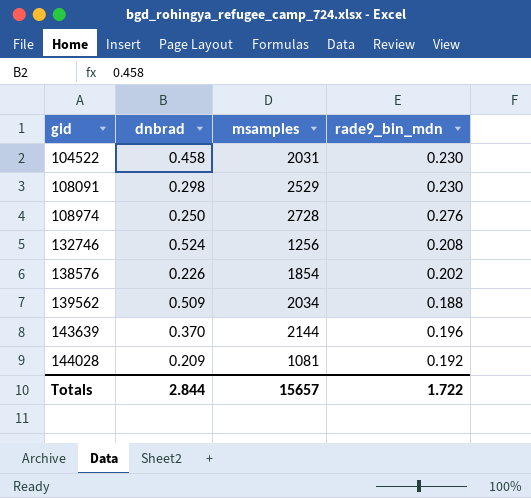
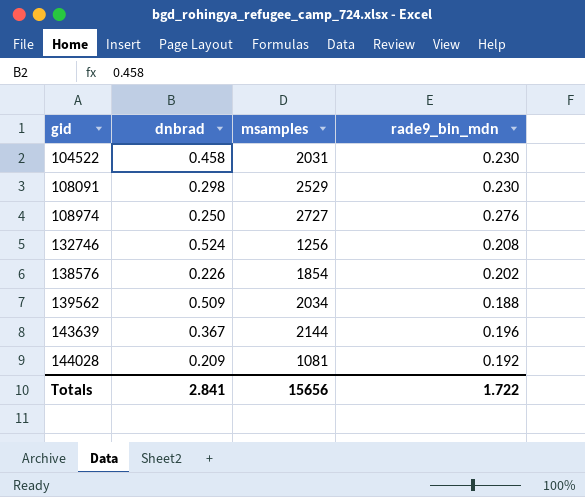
108974 | msamples: 2728 -> 2727
143639 | dnbrad: 0.370 -> 0.367
Totals | dnbrad: 2.844 -> 2.841
Totals | msamples: 15657 -> 15656

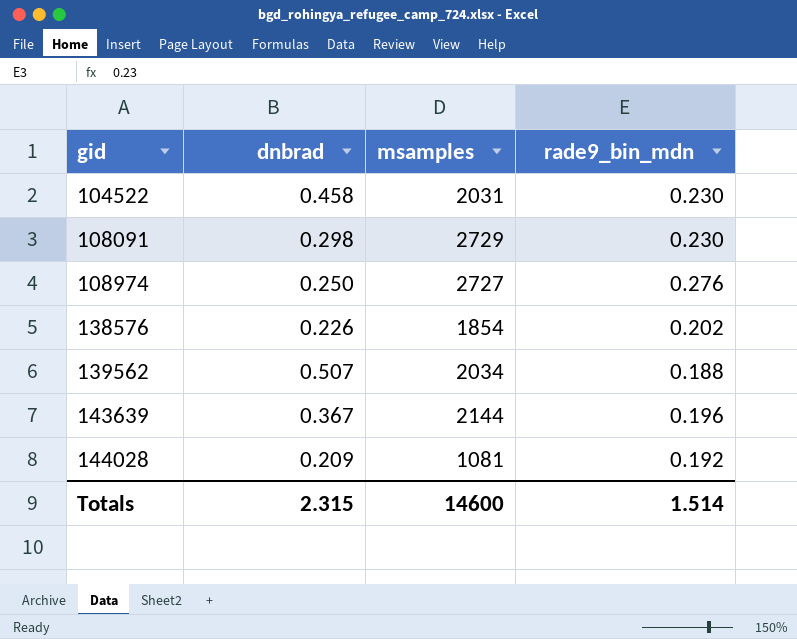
row 132746: 0.524 | 1256 | 0.208 -> none
108091 | msamples: 2529 -> 2729
139562 | dnbrad: 0.509 -> 0.507
Totals | dnbrad: 2.841 -> 2.315
Totals | msamples: 15656 -> 14600
Totals | rade9_bin_mdn: 1.722 -> 1.514

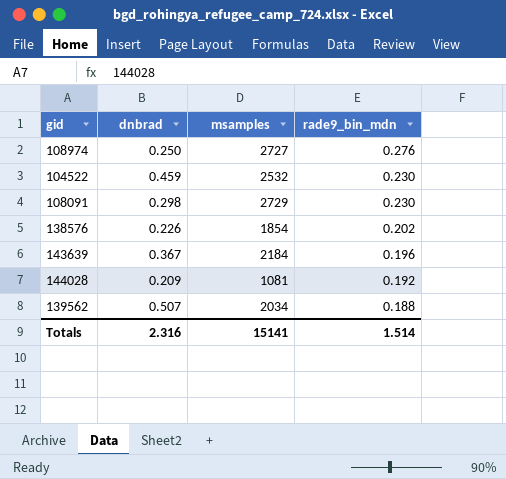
row order: gid ascending -> rade9_bin_mdn descending
104522 | dnbrad: 0.458 -> 0.459
104522 | msamples: 2031 -> 2532
143639 | msamples: 2144 -> 2184
Totals | dnbrad: 2.315 -> 2.316
Totals | msamples: 14600 -> 15141

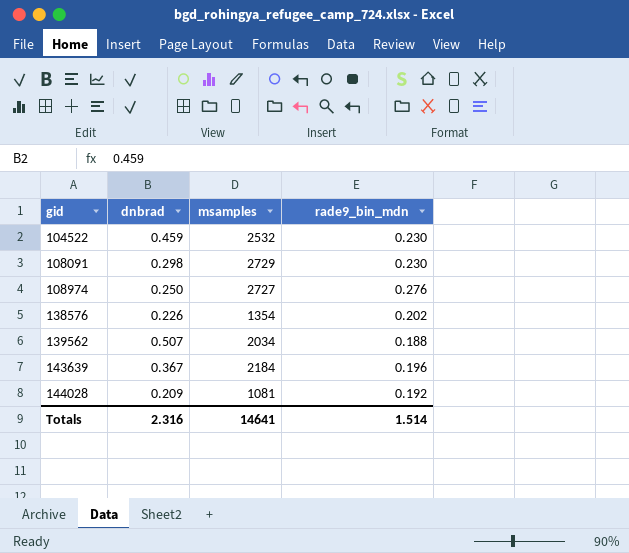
row order: rade9_bin_mdn descending -> gid ascending
138576 | msamples: 1854 -> 1354
Totals | msamples: 15141 -> 14641

